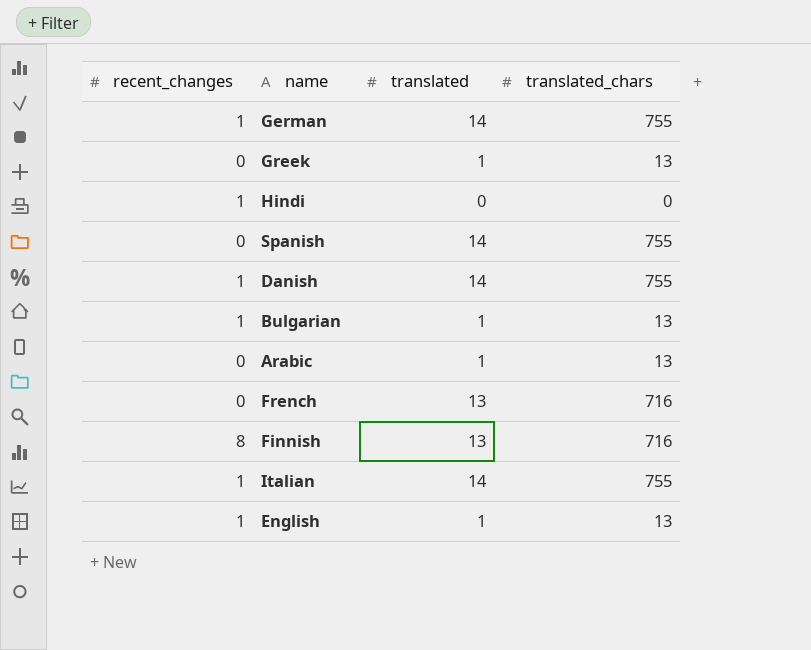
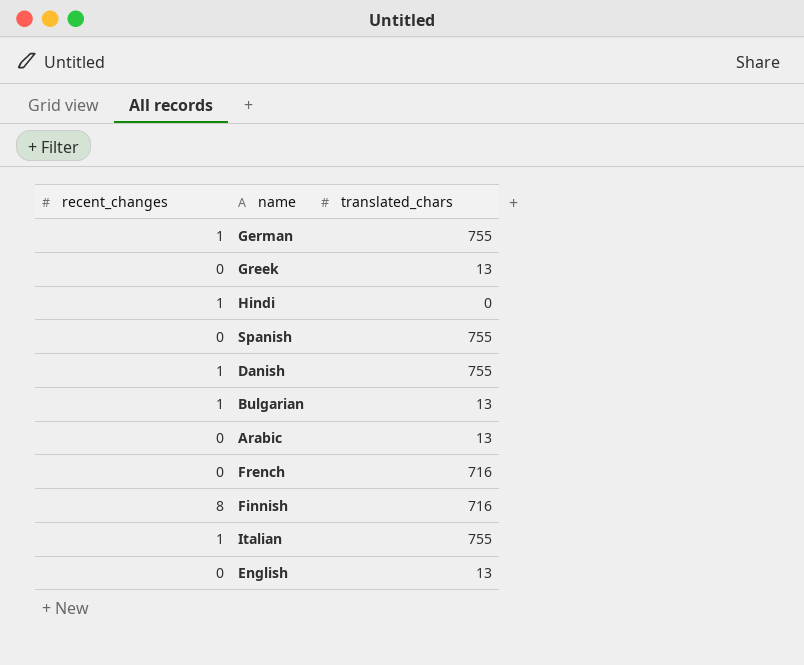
column translated | position: 3 -> none
English | recent_changes: 1 -> 0

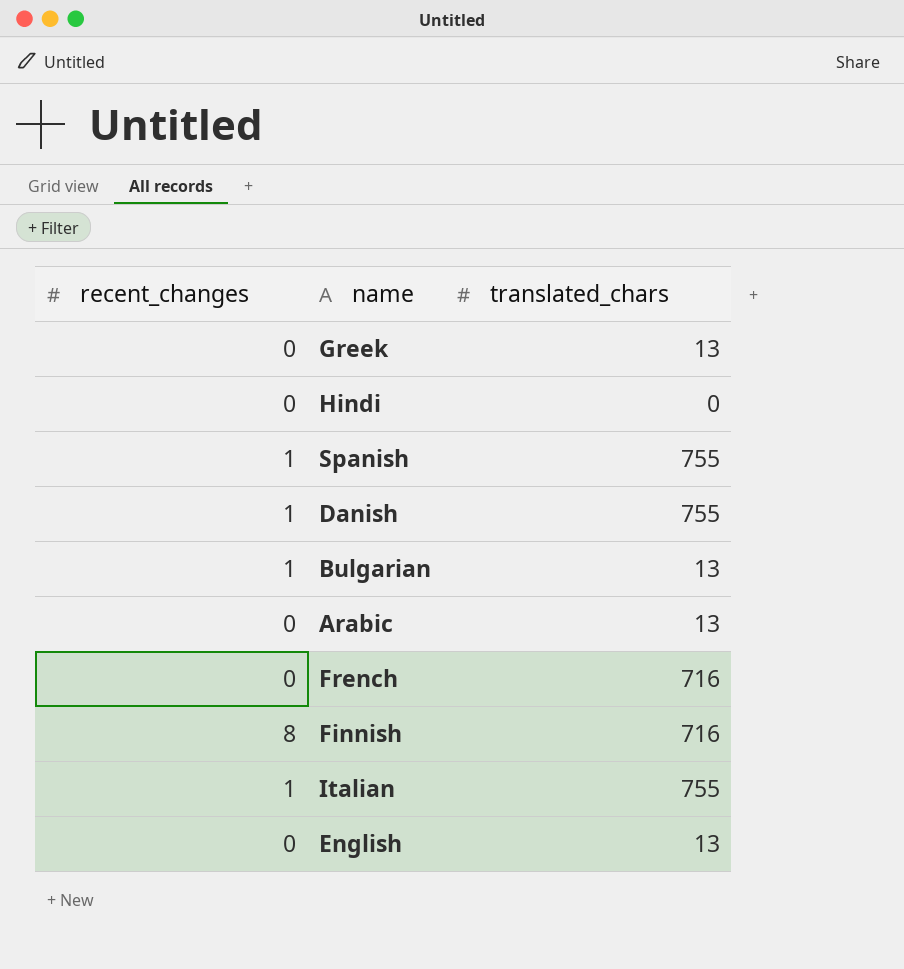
row German: 1 | 755 -> none
Hindi | recent_changes: 1 -> 0
Spanish | recent_changes: 0 -> 1

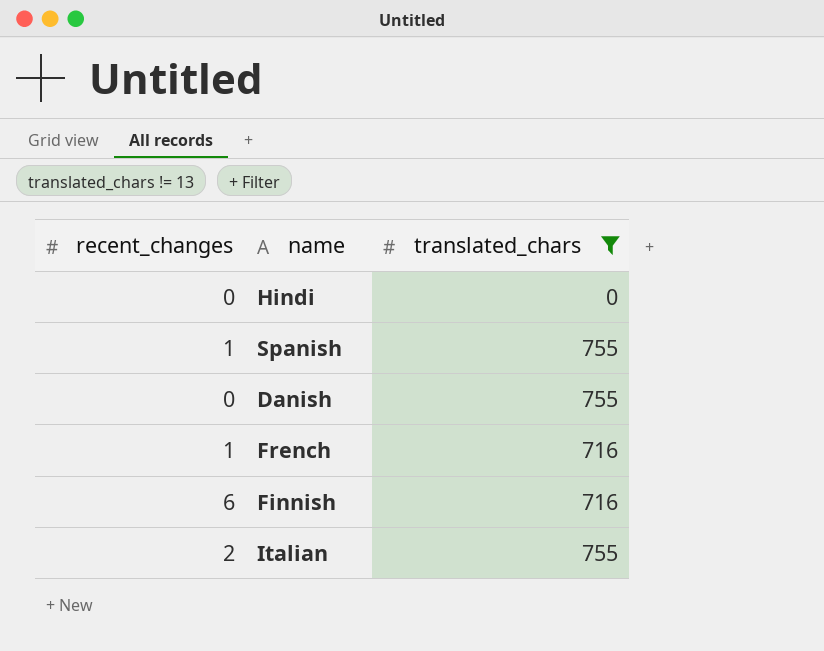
filter: none -> translated_chars != 13
Danish | recent_changes: 1 -> 0
French | recent_changes: 0 -> 1
Finnish | recent_changes: 8 -> 6
Italian | recent_changes: 1 -> 2

